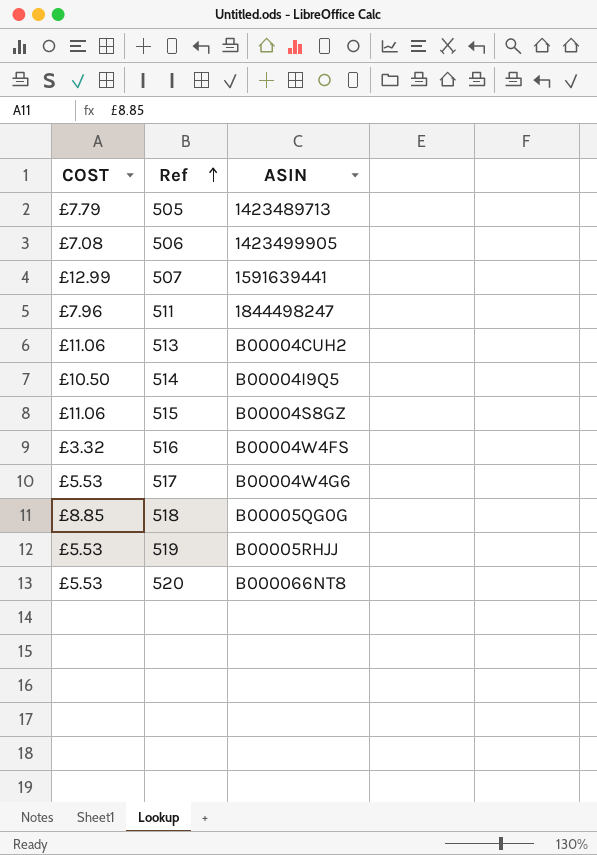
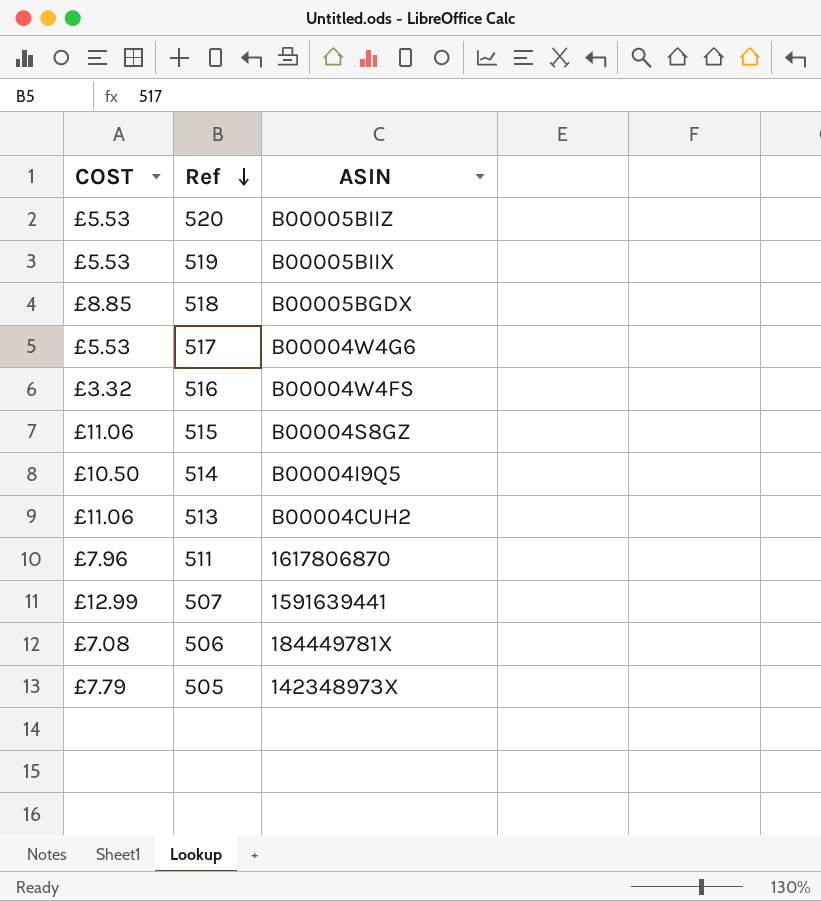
row order: Ref ascending -> Ref descending
520 | ASIN: B000066NT8 -> B00005BIIZ
519 | ASIN: B00005RHJJ -> B00005BIIX
518 | ASIN: B00005QG0G -> B00005BGDX
511 | ASIN: 1844498247 -> 1617806870
506 | ASIN: 1423499905 -> 184449781X
505 | ASIN: 1423489713 -> 142348973X

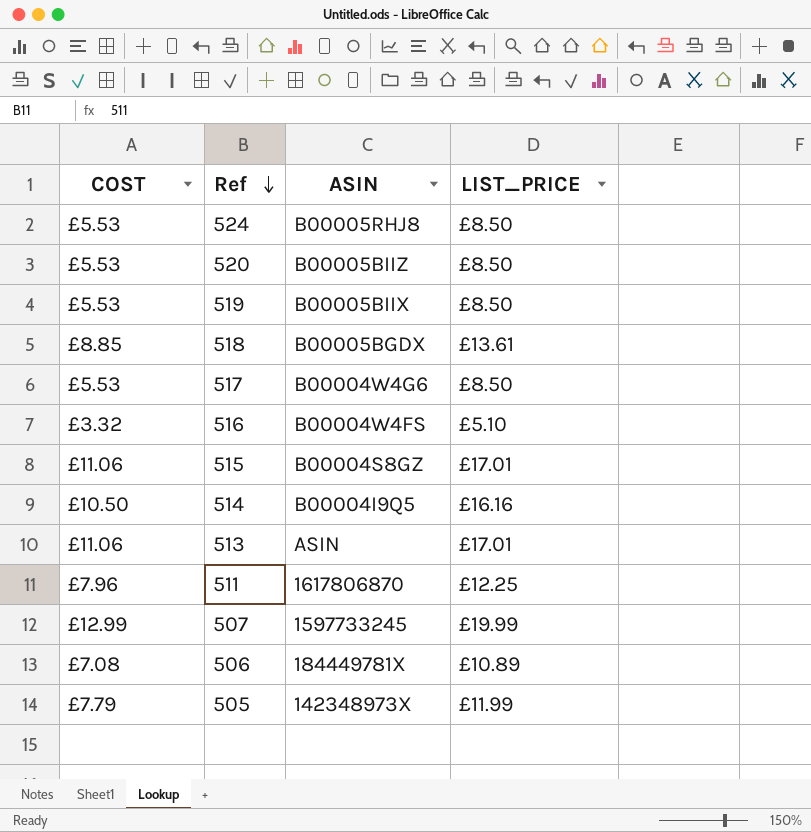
column LIST_PRICE | position: none -> 4
row 524: none -> £5.53 | B00005RHJ8 | £8.50
513 | ASIN: B00004CUH2 -> ASIN
507 | ASIN: 1591639441 -> 1597733245

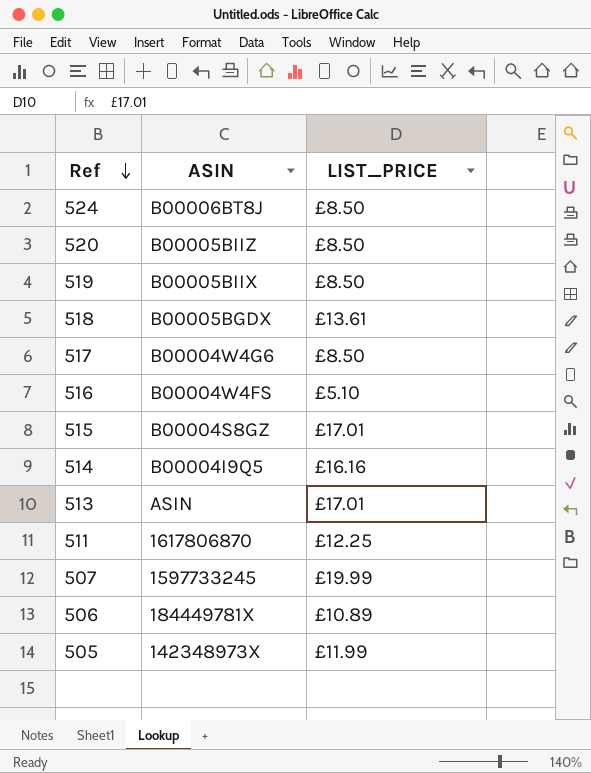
column COST | position: 1 -> none
524 | ASIN: B00005RHJ8 -> B00006BT8J

